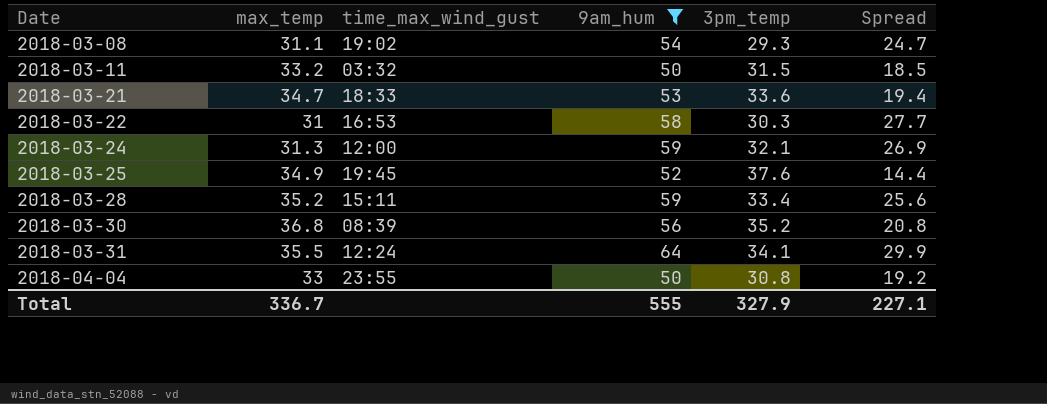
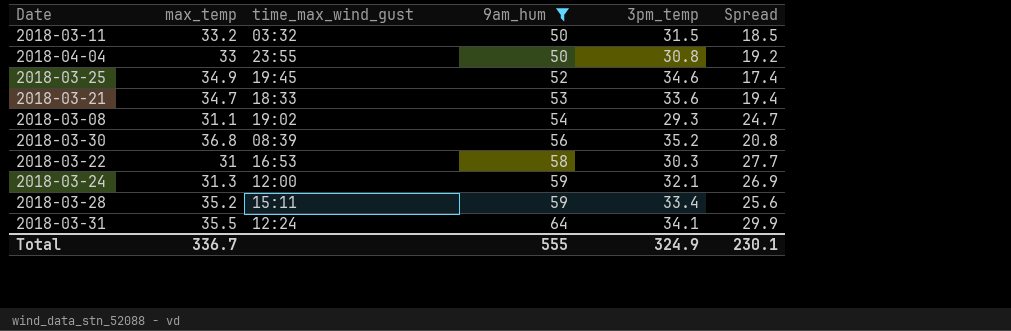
row order: Date ascending -> 9am_hum ascending
2018-03-25 | 3pm_temp: 37.6 -> 34.6
2018-03-25 | Spread: 14.4 -> 17.4
Total | 3pm_temp: 327.9 -> 324.9
Total | Spread: 227.1 -> 230.1

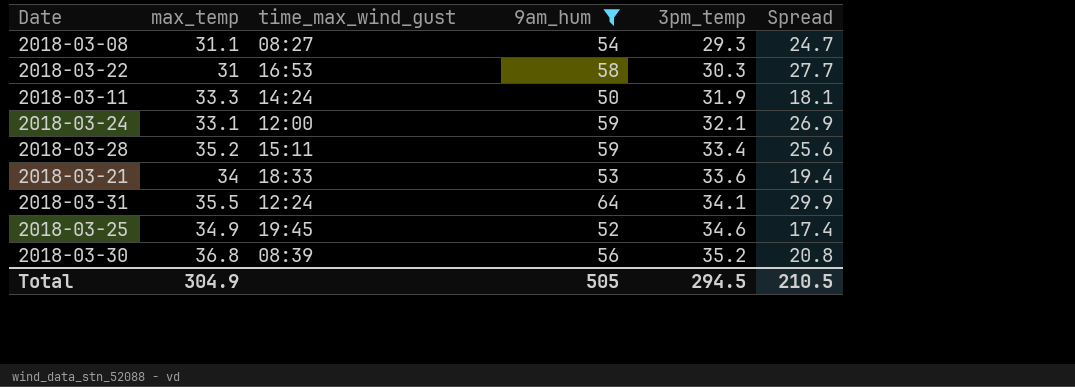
row order: 9am_hum ascending -> 3pm_temp ascending
row 2018-04-04: 33 | 23:55 | 50 | 30.8 | 19.2 -> none
2018-03-08 | time_max_wind_gust: 19:02 -> 08:27
2018-03-11 | max_temp: 33.2 -> 33.3
2018-03-11 | time_max_wind_gust: 03:32 -> 14:24
2018-03-11 | 3pm_temp: 31.5 -> 31.9
2018-03-11 | Spread: 18.5 -> 18.1
2018-03-24 | max_temp: 31.3 -> 33.1
2018-03-21 | max_temp: 34.7 -> 34
Total | max_temp: 336.7 -> 304.9
Total | 9am_hum: 555 -> 505
Total | 3pm_temp: 324.9 -> 294.5
Total | Spread: 230.1 -> 210.5

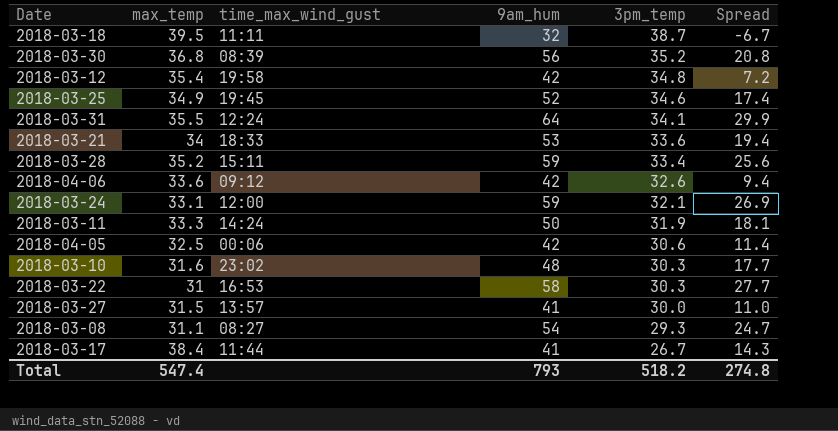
filter: 9am_hum >= 50 -> none
row order: 3pm_temp ascending -> 3pm_temp descending
Total | max_temp: 304.9 -> 547.4
Total | 9am_hum: 505 -> 793
Total | 3pm_temp: 294.5 -> 518.2
Total | Spread: 210.5 -> 274.8

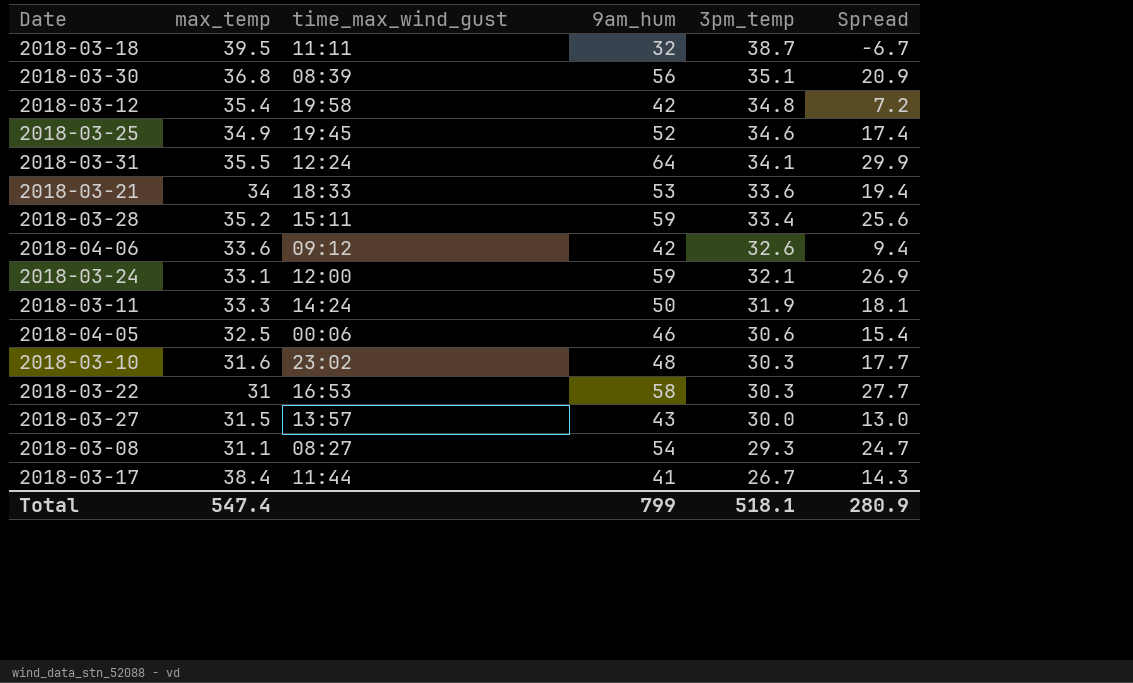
2018-03-30 | 3pm_temp: 35.2 -> 35.1
2018-03-30 | Spread: 20.8 -> 20.9
2018-04-05 | 9am_hum: 42 -> 46
2018-04-05 | Spread: 11.4 -> 15.4
2018-03-27 | 9am_hum: 41 -> 43
2018-03-27 | Spread: 11.0 -> 13.0
Total | 9am_hum: 793 -> 799
Total | 3pm_temp: 518.2 -> 518.1
Total | Spread: 274.8 -> 280.9

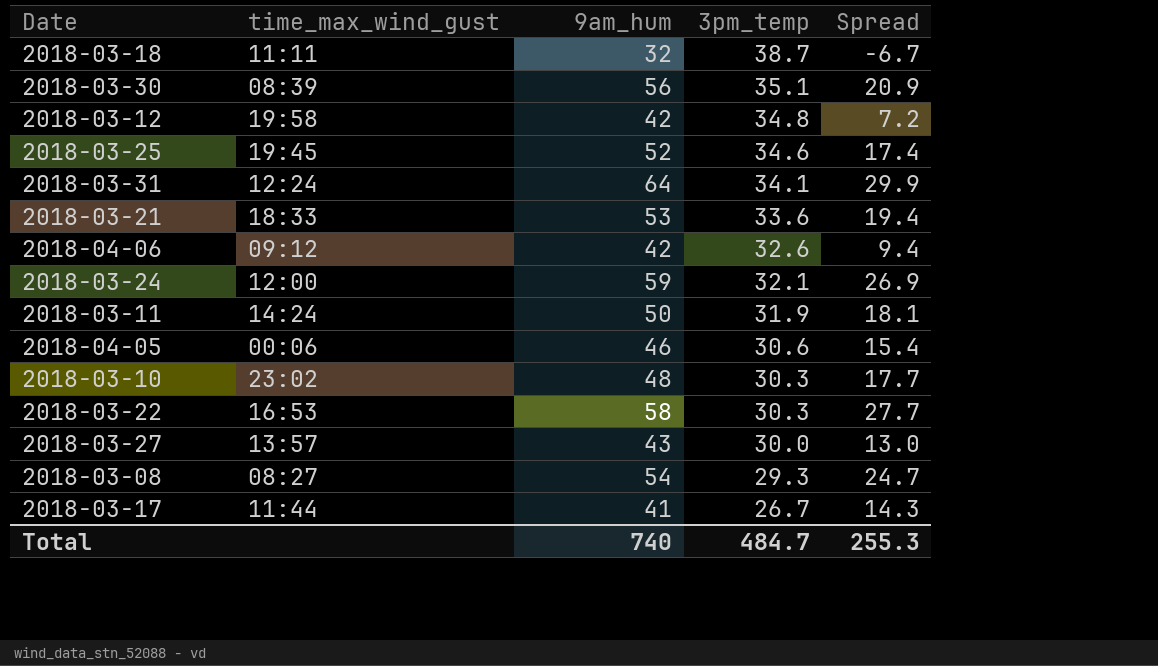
column max_temp | position: 2 -> none
row 2018-03-28: 35.2 | 15:11 | 59 | 33.4 | 25.6 -> none
Total | 9am_hum: 799 -> 740
Total | 3pm_temp: 518.1 -> 484.7
Total | Spread: 280.9 -> 255.3

